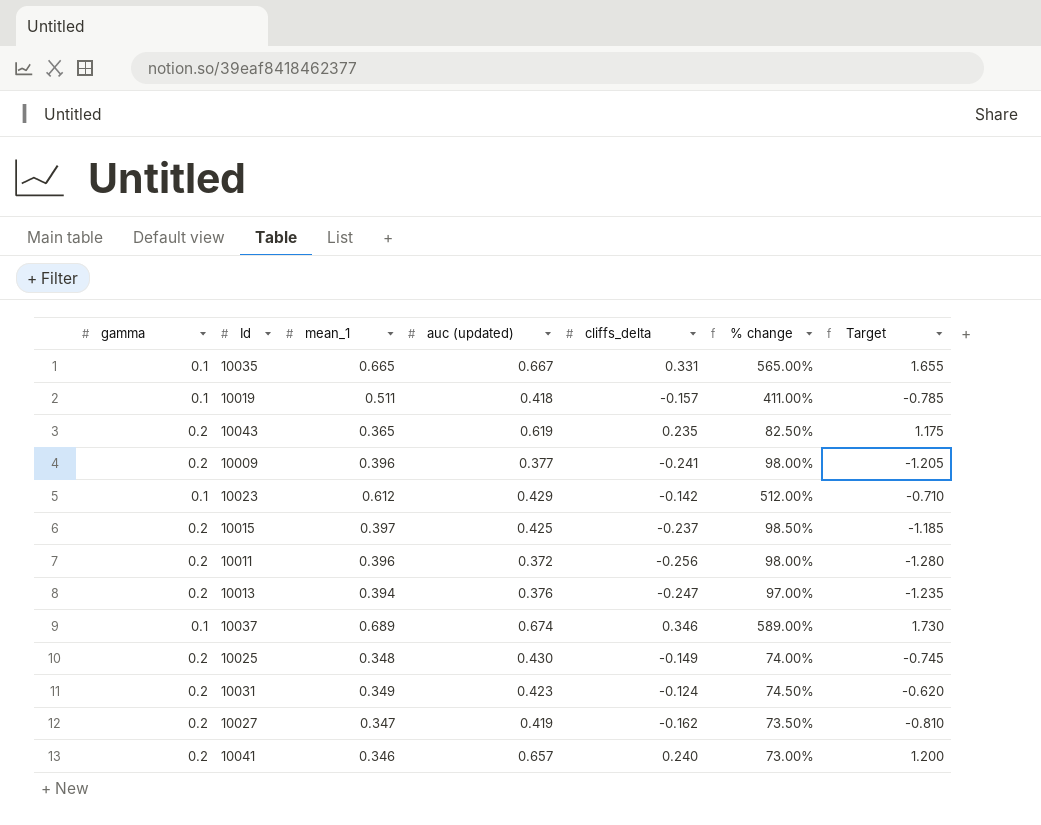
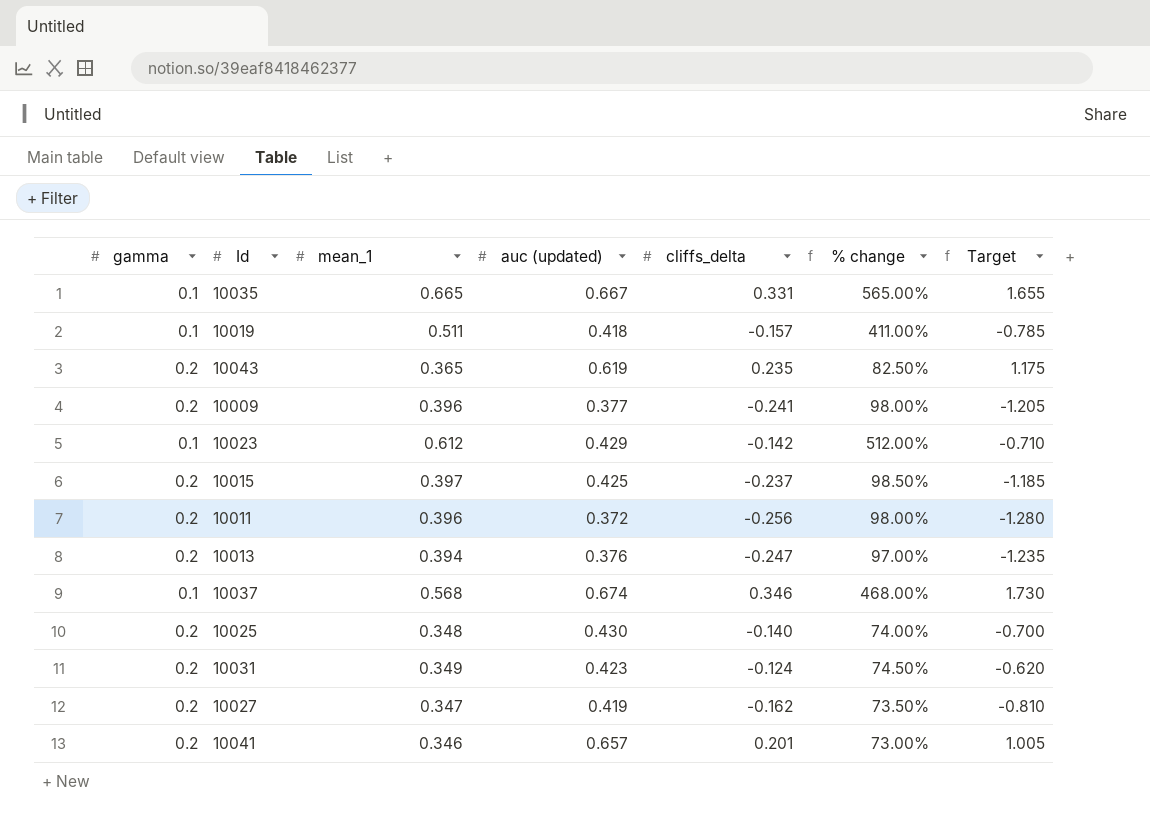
10037 | mean_1: 0.689 -> 0.568
10037 | % change: 589.00% -> 468.00%
10025 | cliffs_delta: -0.149 -> -0.140
10025 | Target: -0.745 -> -0.700
10041 | cliffs_delta: 0.240 -> 0.201
10041 | Target: 1.200 -> 1.005

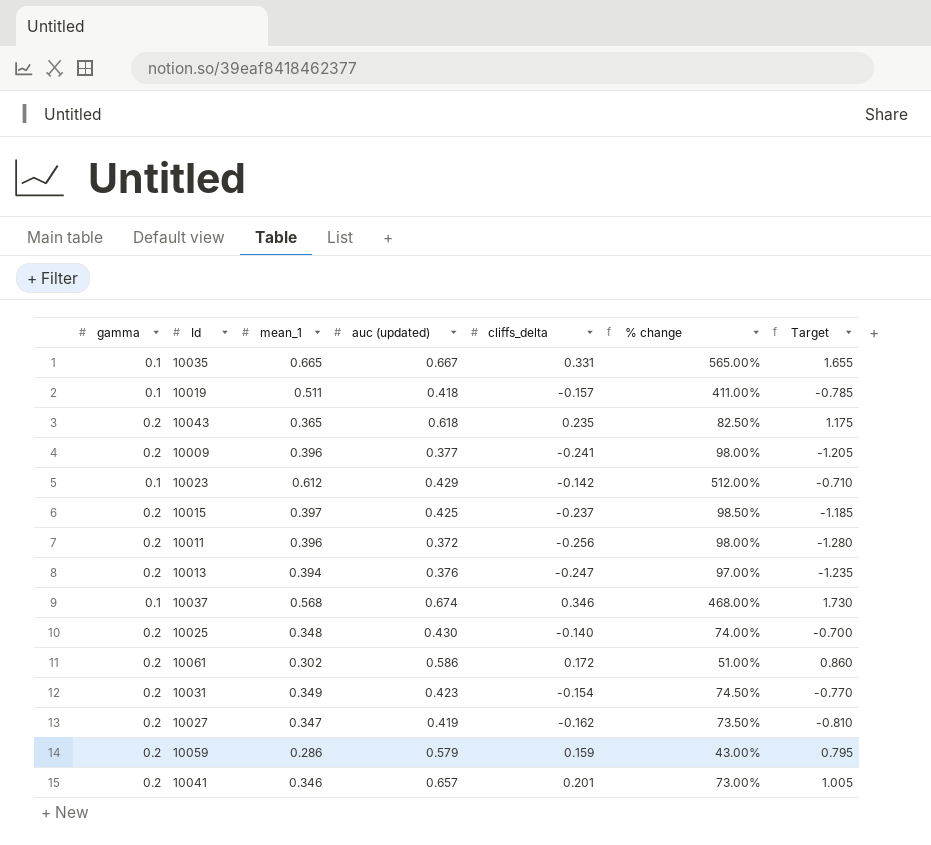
10043 | auc (updated): 0.619 -> 0.618
row 10061: none -> 0.2 | 0.302 | 0.586 | 0.172 | 51.00% | 0.860
10031 | cliffs_delta: -0.124 -> -0.154
10031 | Target: -0.620 -> -0.770
row 10059: none -> 0.2 | 0.286 | 0.579 | 0.159 | 43.00% | 0.795

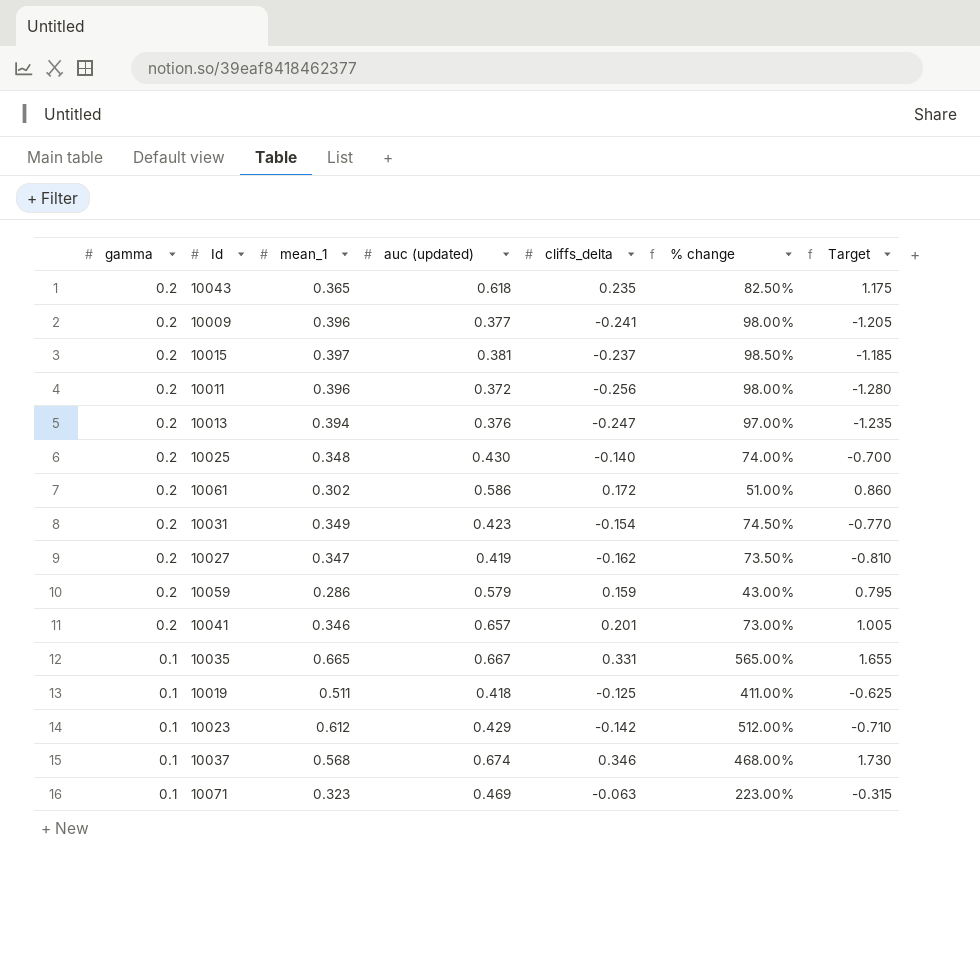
row order: none -> gamma descending
10015 | auc (updated): 0.425 -> 0.381
10019 | cliffs_delta: -0.157 -> -0.125
10019 | Target: -0.785 -> -0.625
row 10071: none -> 0.1 | 0.323 | 0.469 | -0.063 | 223.00% | -0.315

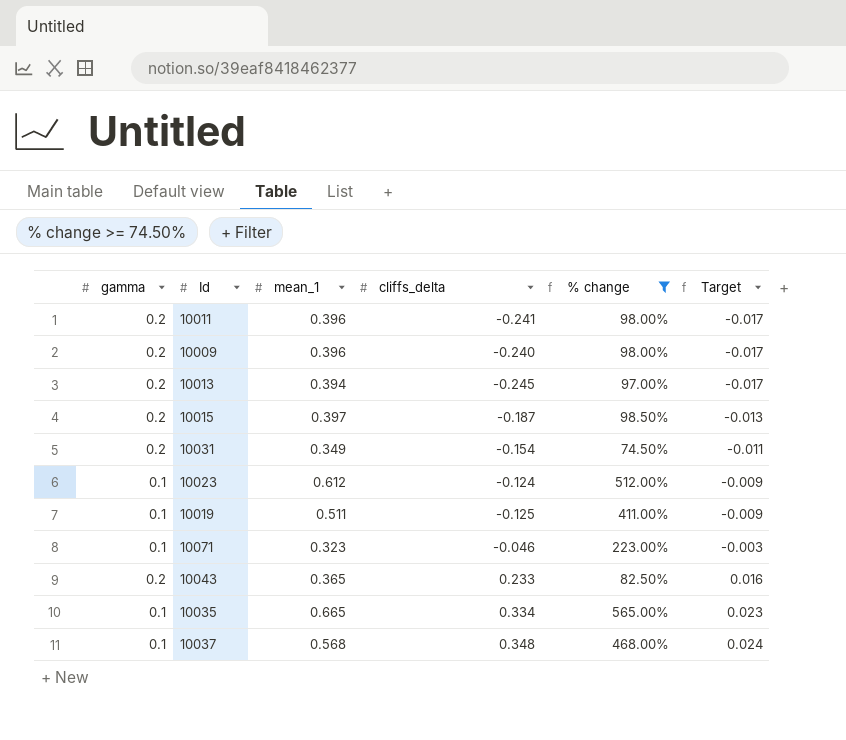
filter: none -> % change >= 74.50%
row order: gamma descending -> Target ascending
column auc (updated) | position: 4 -> none
column Target | formula: [cliffs_delta] * 5 -> [cliffs_delta] * 0.07
10011 | cliffs_delta: -0.256 -> -0.241
10009 | cliffs_delta: -0.241 -> -0.240
10013 | cliffs_delta: -0.247 -> -0.245
10015 | cliffs_delta: -0.237 -> -0.187
10023 | cliffs_delta: -0.142 -> -0.124
10071 | cliffs_delta: -0.063 -> -0.046
10043 | cliffs_delta: 0.235 -> 0.233
10035 | cliffs_delta: 0.331 -> 0.334
10037 | cliffs_delta: 0.346 -> 0.348

